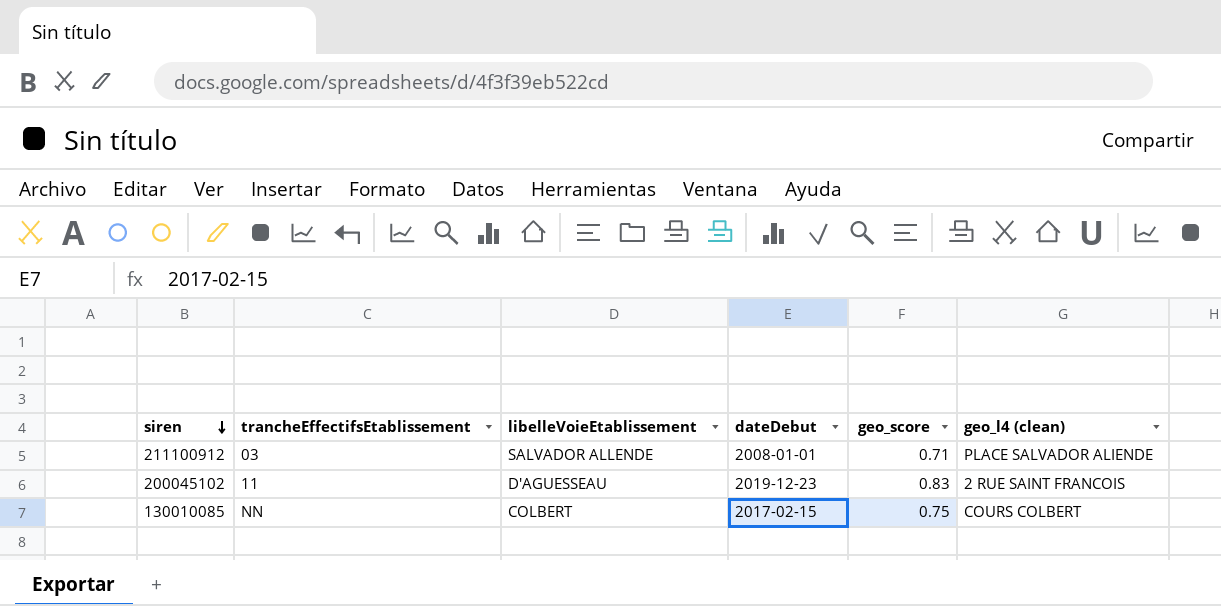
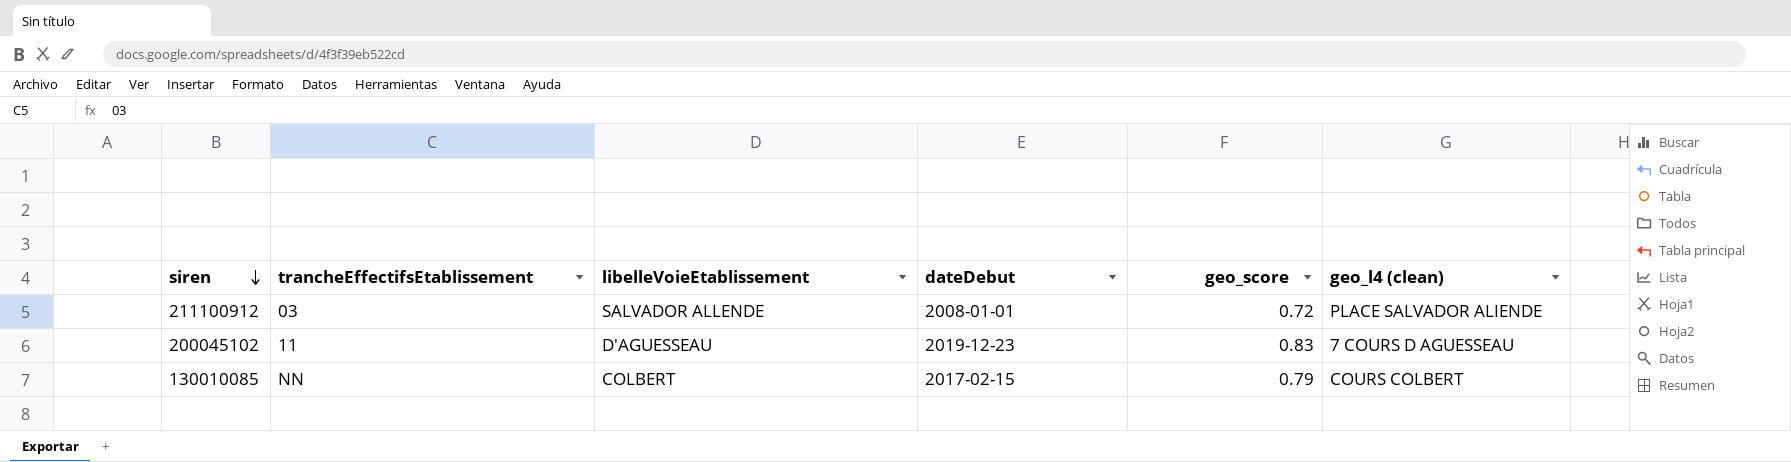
211100912 | geo_score: 0.71 -> 0.72
200045102 | geo_l4 (clean): 2 RUE SAINT FRANCOIS -> 7 COURS D AGUESSEAU
130010085 | geo_score: 0.75 -> 0.79

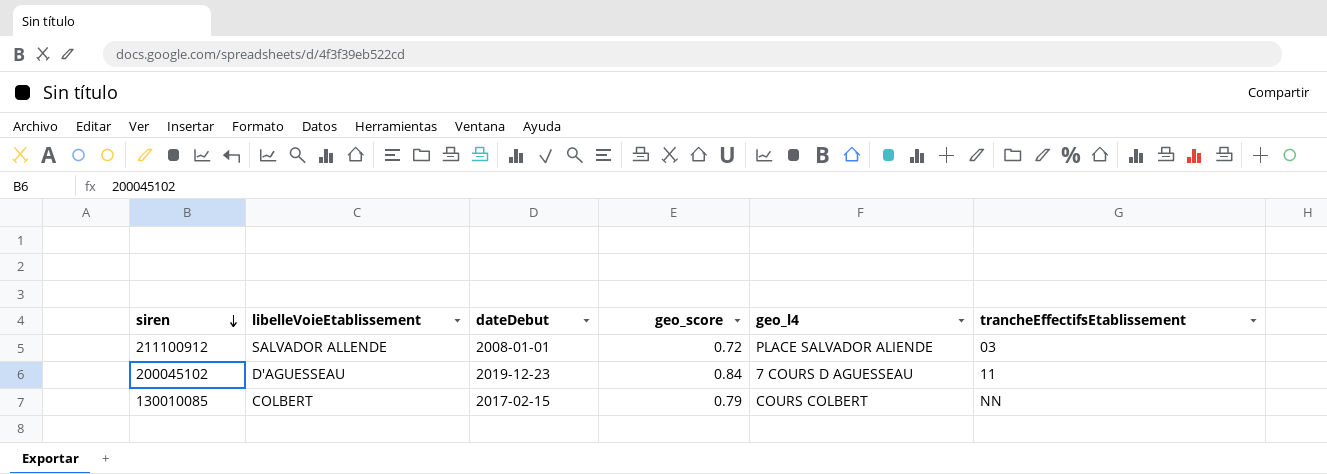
column name: geo_l4 (clean) -> geo_l4
column trancheEffectifsEtablissement | position: 2 -> 6
200045102 | geo_score: 0.83 -> 0.84

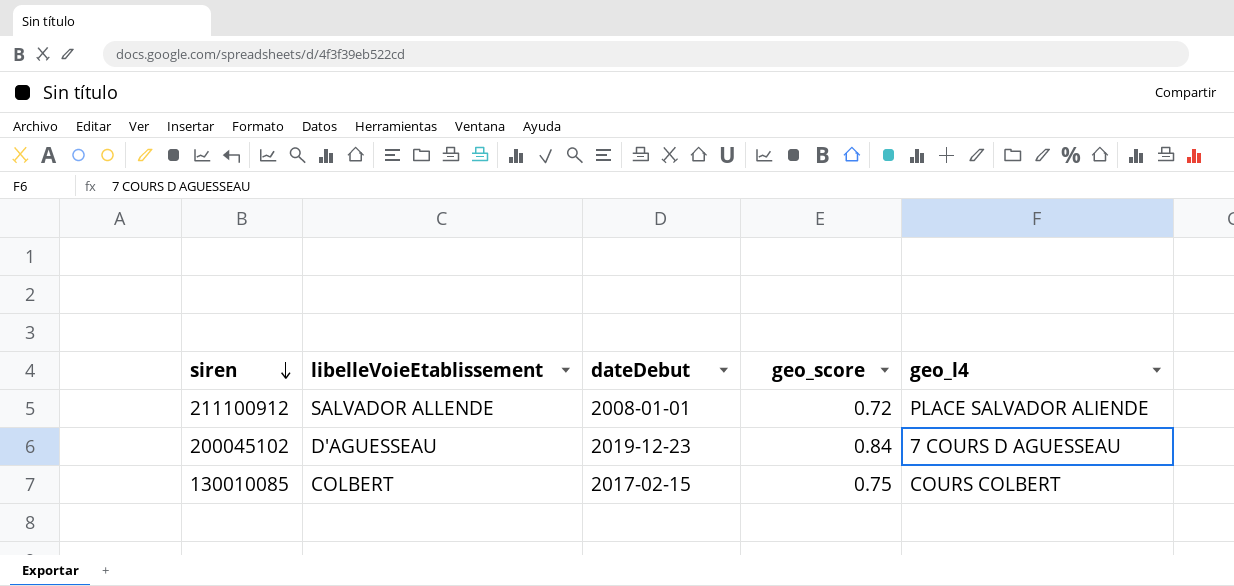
column trancheEffectifsEtablissement | position: 6 -> none
130010085 | geo_score: 0.79 -> 0.75

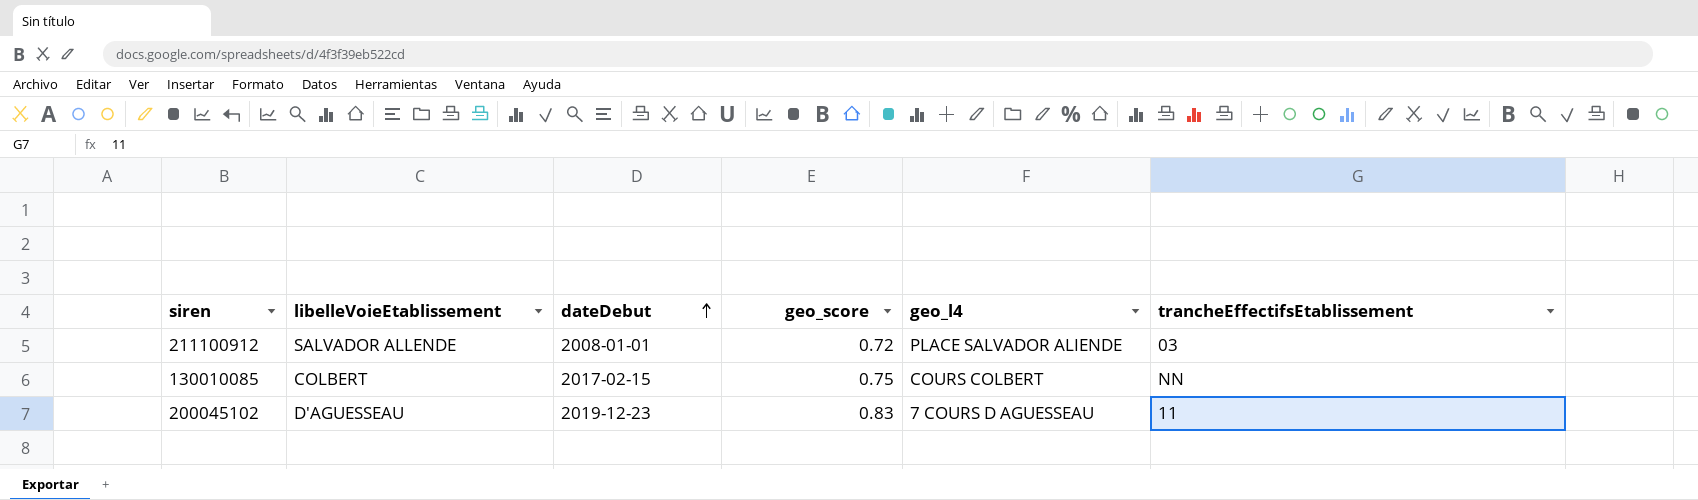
row order: siren descending -> dateDebut ascending
column trancheEffectifsEtablissement | position: none -> 6
200045102 | geo_score: 0.84 -> 0.83

